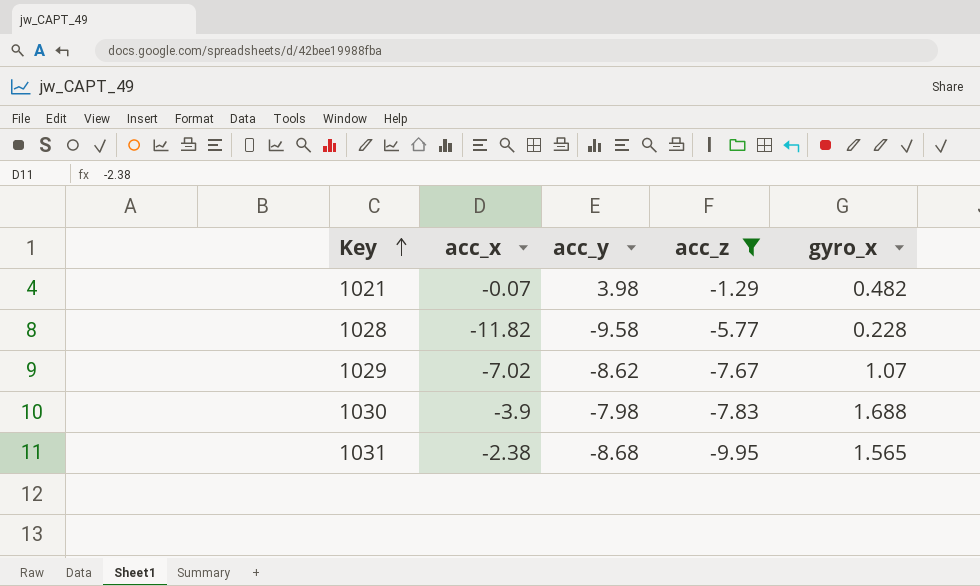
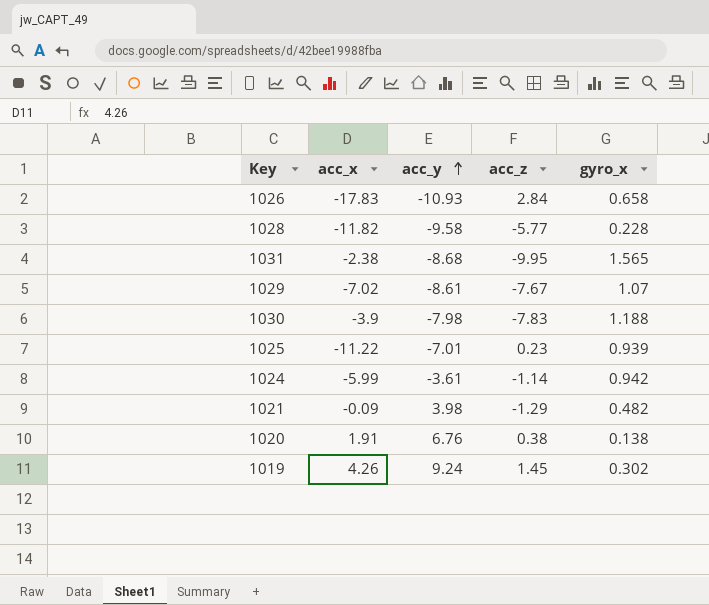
filter: acc_z <= -1.29 -> none
row order: Key ascending -> acc_y ascending
1029 | acc_y: -8.62 -> -8.61
1030 | gyro_x: 1.688 -> 1.188
1021 | acc_x: -0.07 -> -0.09

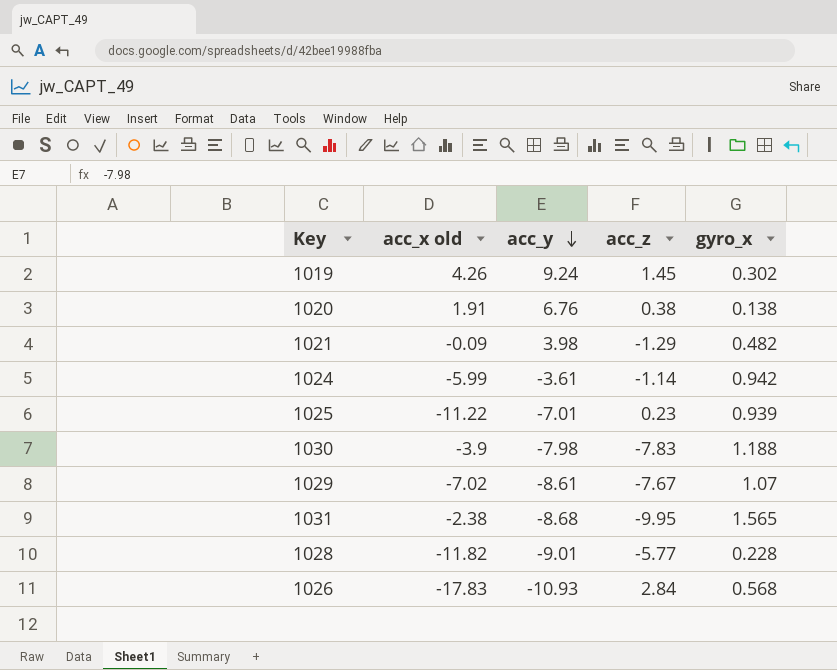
row order: acc_y ascending -> acc_y descending
column name: acc_x -> acc_x old
1028 | acc_y: -9.58 -> -9.01
1026 | gyro_x: 0.658 -> 0.568

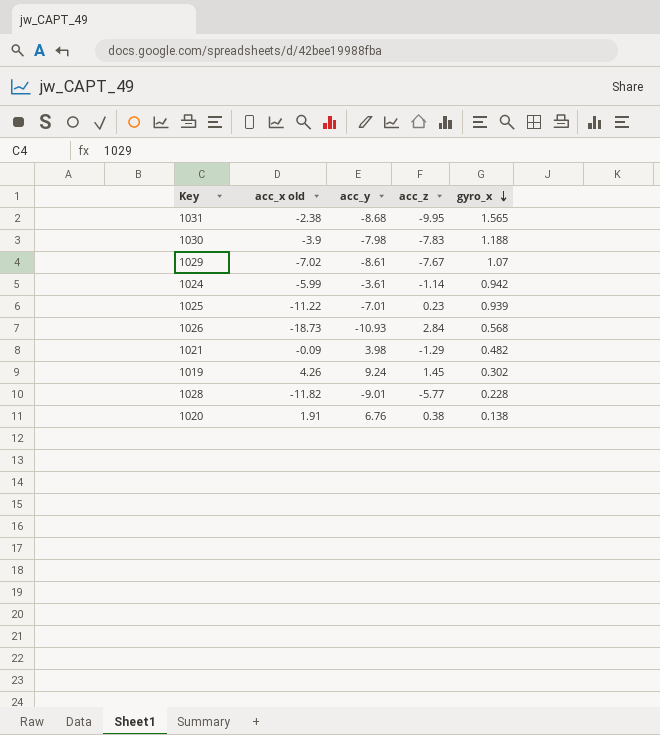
row order: acc_y descending -> gyro_x descending
1026 | acc_x old: -17.83 -> -18.73

